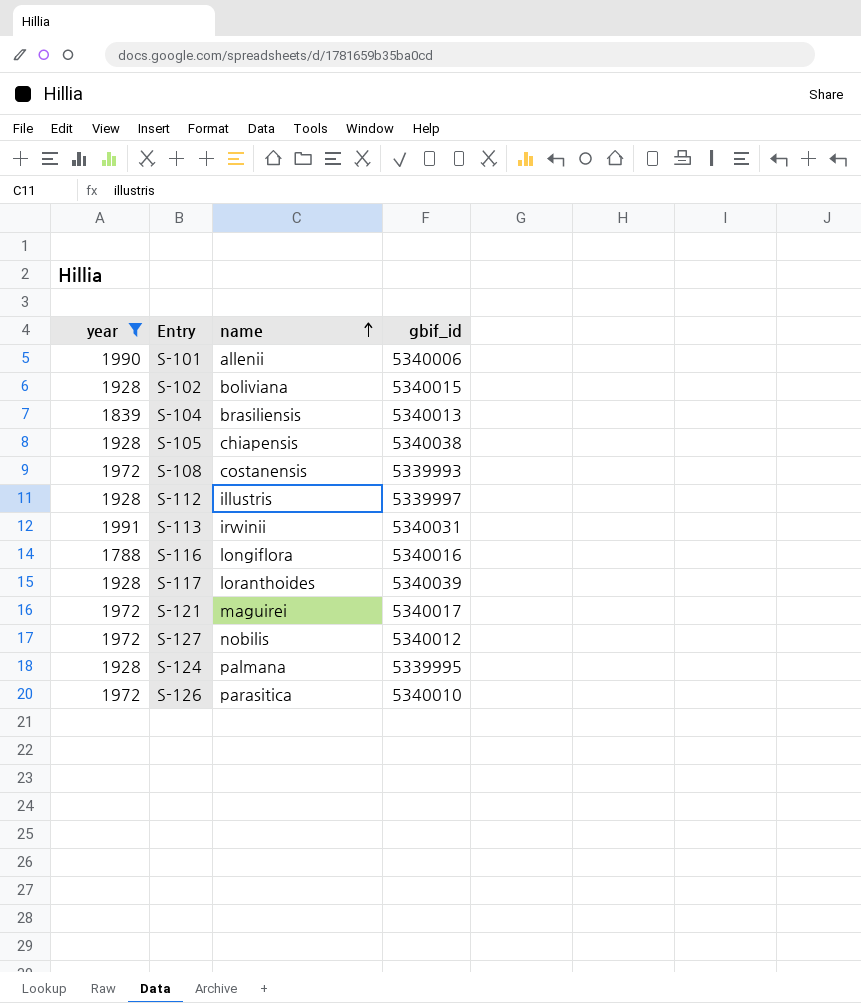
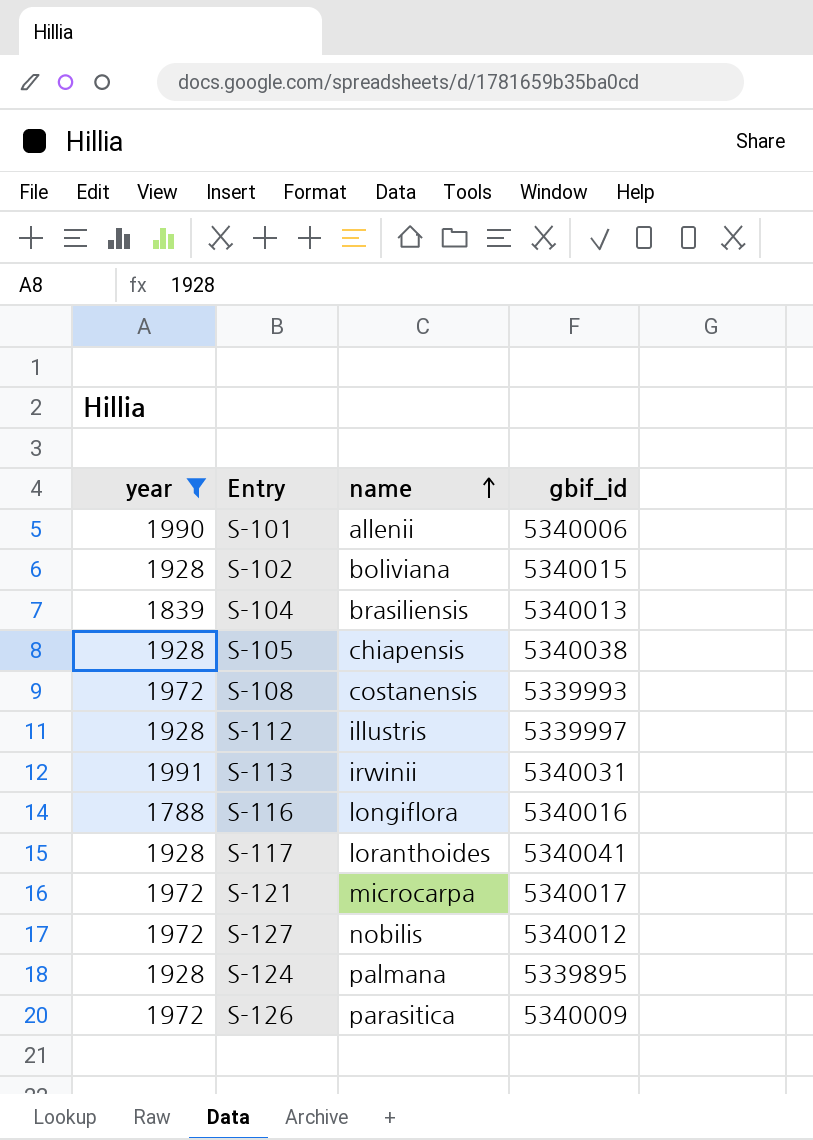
S-117 | gbif_id: 5340039 -> 5340041
S-121 | name: maguirei -> microcarpa
S-124 | gbif_id: 5339995 -> 5339895
S-126 | gbif_id: 5340010 -> 5340009

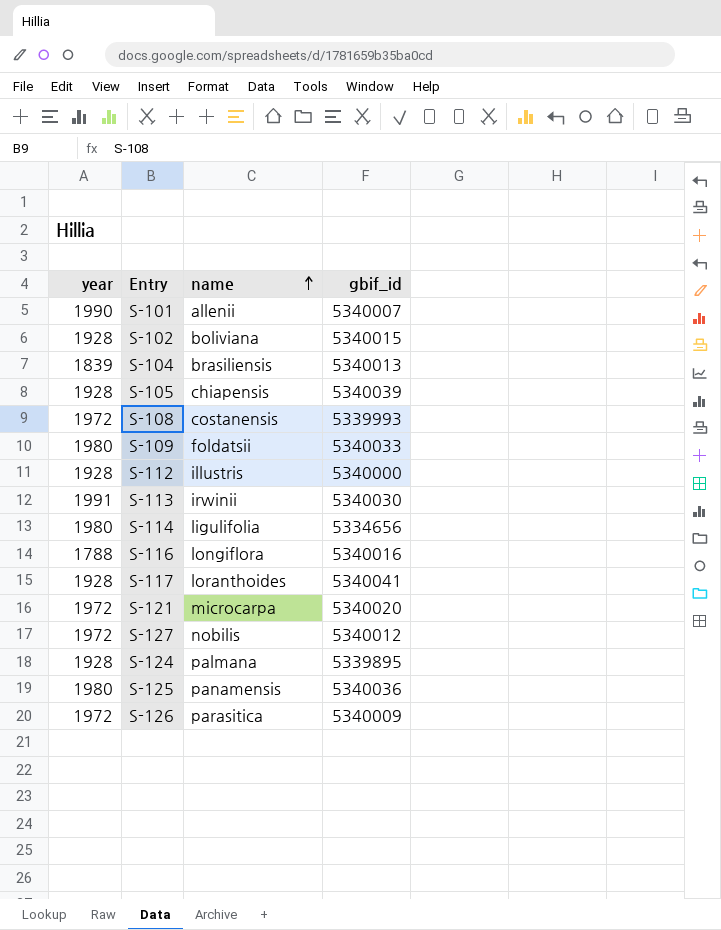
filter: year != 1980 -> none
S-101 | gbif_id: 5340006 -> 5340007
S-105 | gbif_id: 5340038 -> 5340039
S-112 | gbif_id: 5339997 -> 5340000
S-113 | gbif_id: 5340031 -> 5340030
S-121 | gbif_id: 5340017 -> 5340020

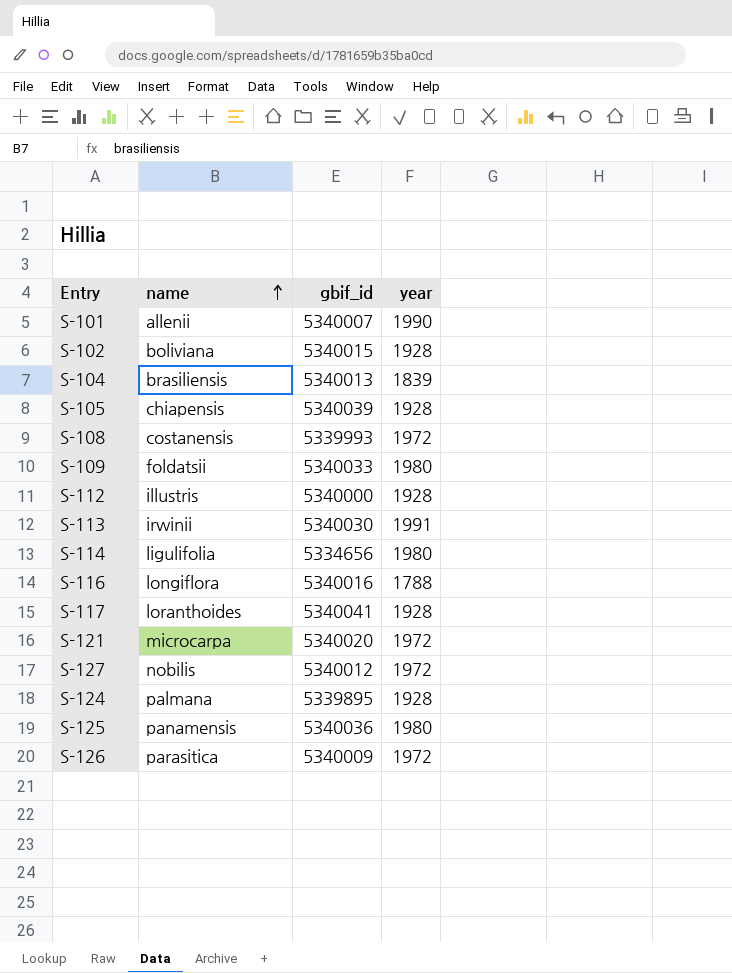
column year | position: 1 -> 4

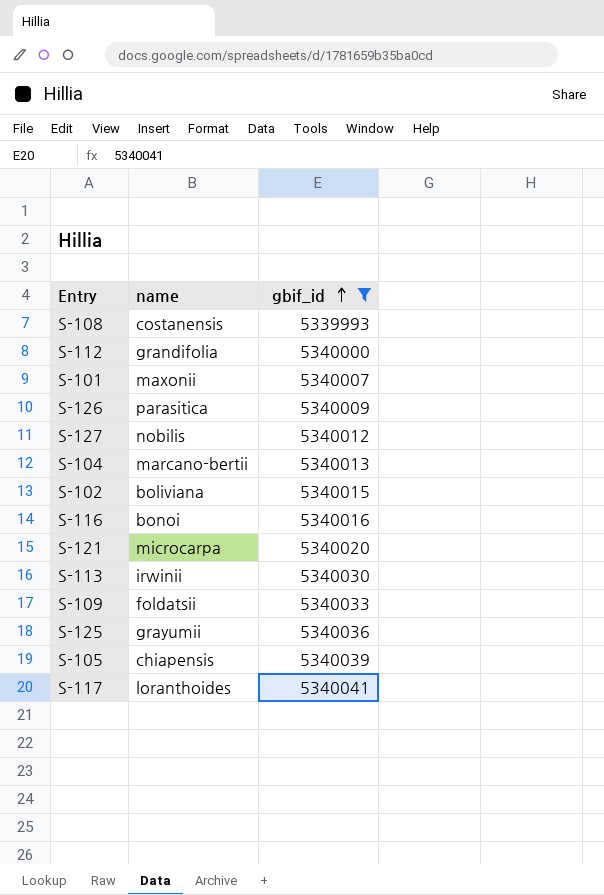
filter: none -> gbif_id >= 5339993
row order: name ascending -> gbif_id ascending
column year | position: 4 -> none
S-112 | name: illustris -> grandifolia
S-101 | name: allenii -> maxonii
S-104 | name: brasiliensis -> marcano-bertii
S-116 | name: longiflora -> bonoi
S-125 | name: panamensis -> grayumii

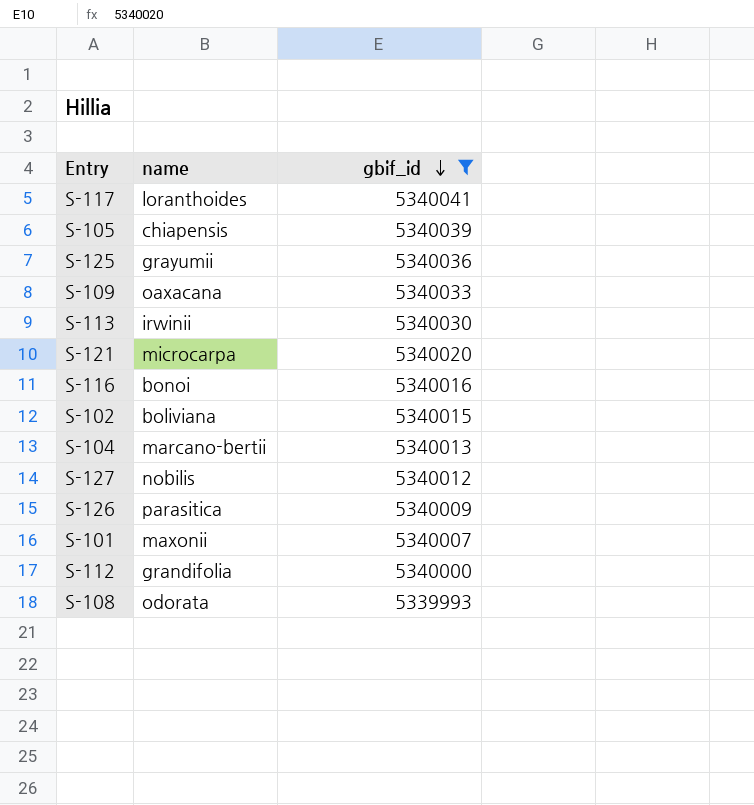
row order: gbif_id ascending -> gbif_id descending
S-109 | name: foldatsii -> oaxacana
S-108 | name: costanensis -> odorata

